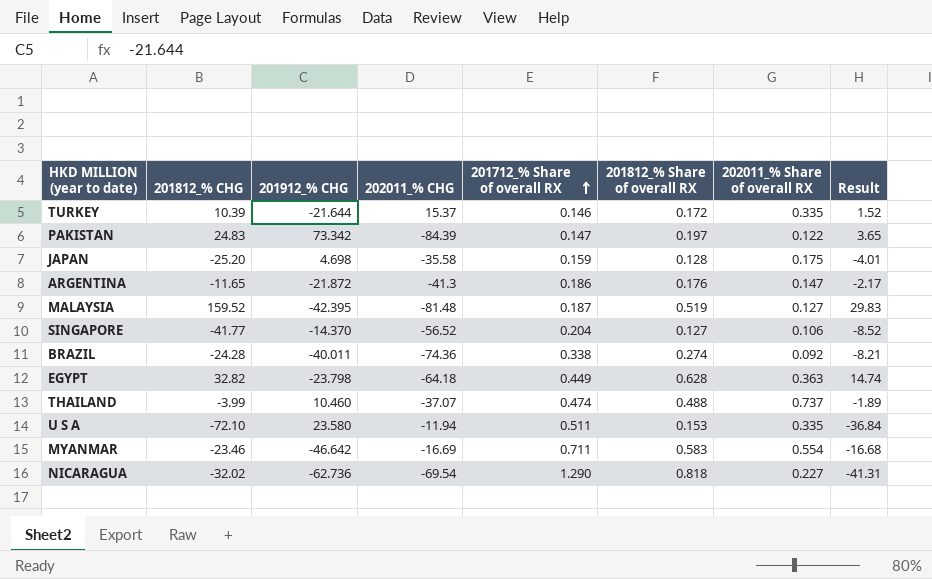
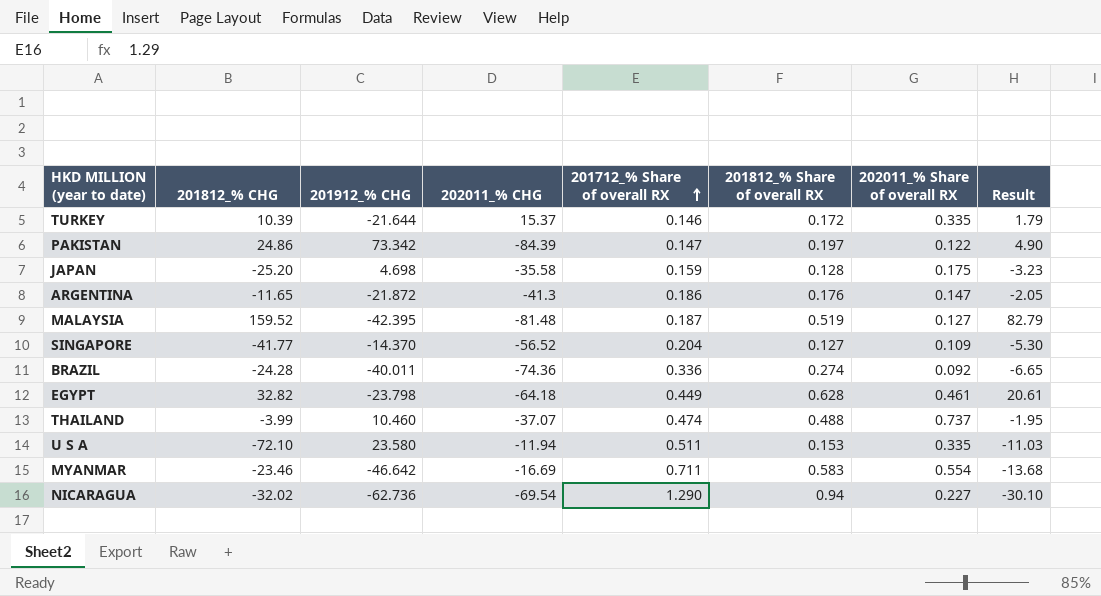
column Result | formula: [201812_% CHG] * [201712_% Share of overall RX] -> [201812_% CHG] * [201812_% Share of overall RX]
PAKISTAN | 201812_% CHG: 24.83 -> 24.86
SINGAPORE | 202011_% Share of overall RX: 0.106 -> 0.109
BRAZIL | 201712_% Share of overall RX: 0.338 -> 0.336
EGYPT | 202011_% Share of overall RX: 0.363 -> 0.461
NICARAGUA | 201812_% Share of overall RX: 0.818 -> 0.94

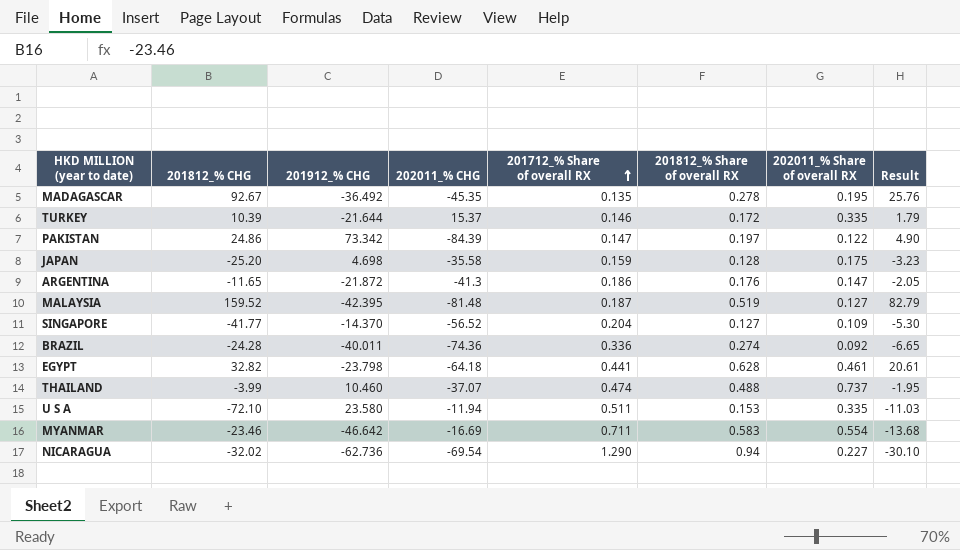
row MADAGASCAR: none -> 92.67 | -36.492 | -45.35 | 0.135 | 0.278 | 0.195 | 25.76
EGYPT | 201712_% Share of overall RX: 0.449 -> 0.441

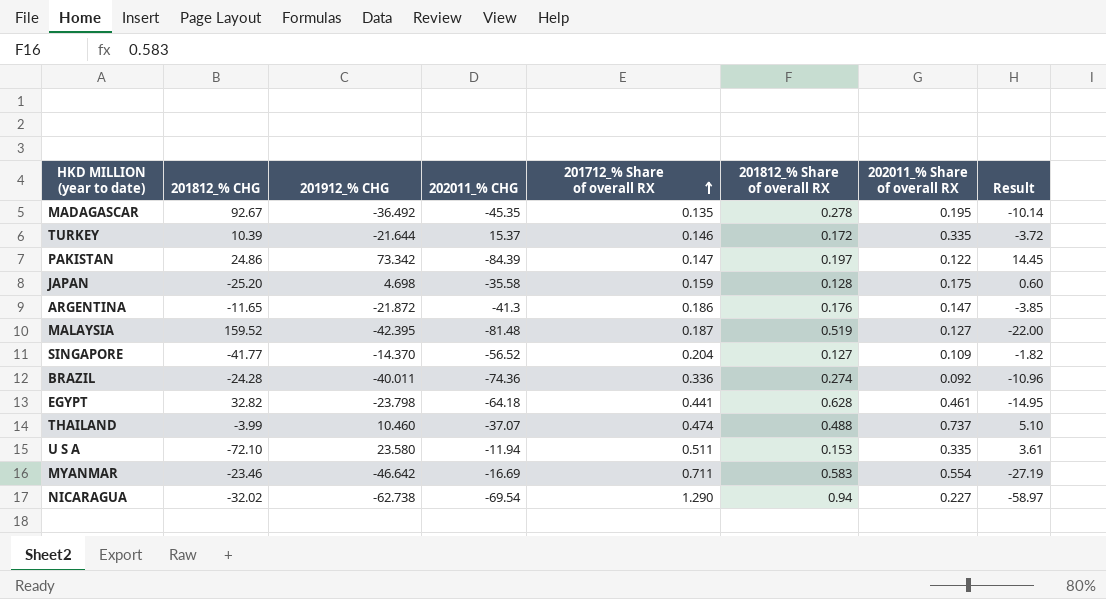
column Result | formula: [201812_% CHG] * [201812_% Share of overall RX] -> [201912_% CHG] * [201812_% Share of overall RX]
NICARAGUA | 201912_% CHG: -62.736 -> -62.738

